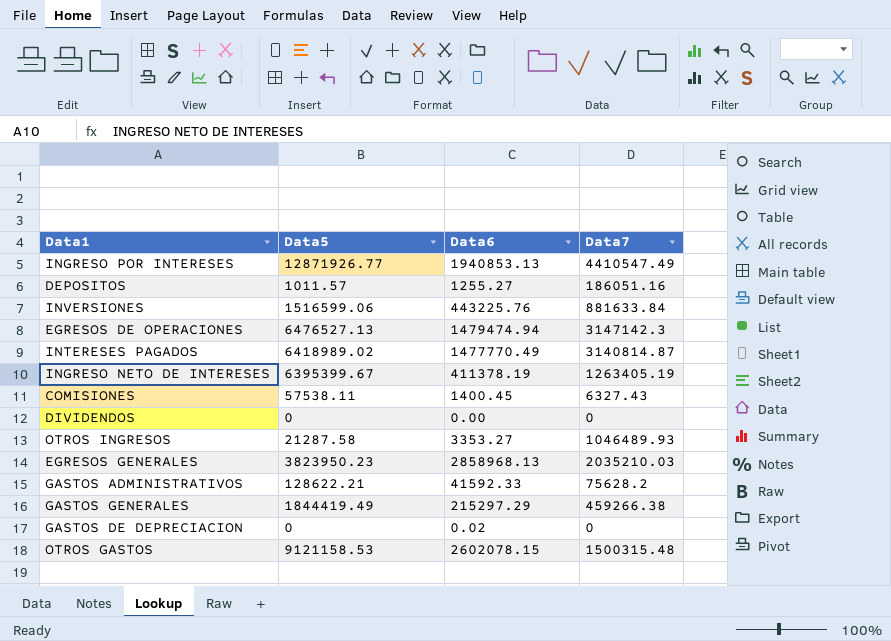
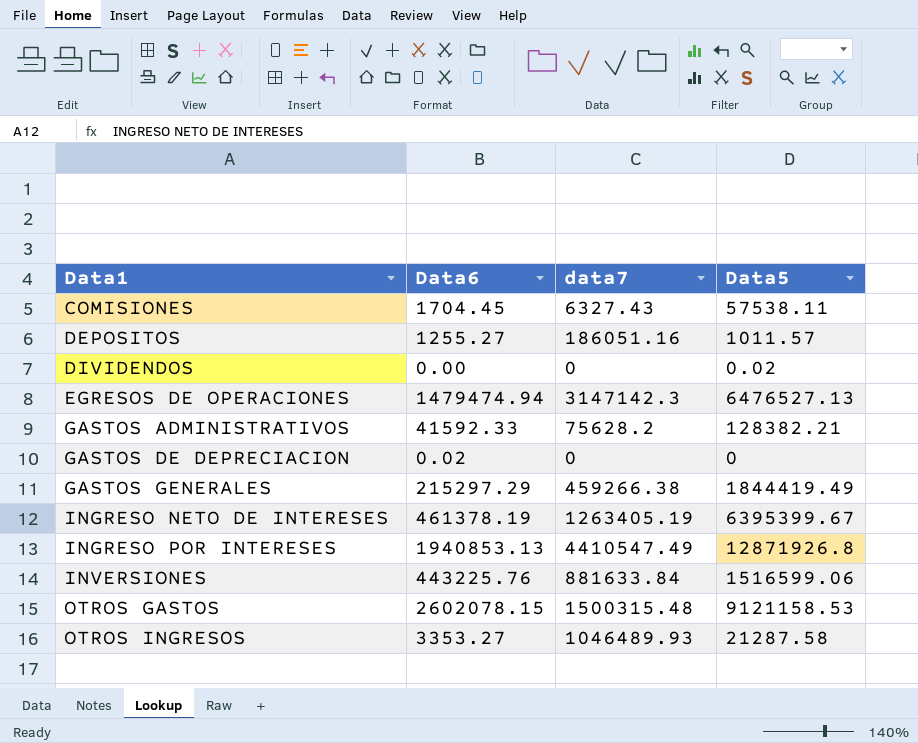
row order: none -> Data1 ascending
column name: Data7 -> data7
column Data5 | position: 2 -> 4
row INTERESES PAGADOS: 6418989.02 | 1477770.49 | 3140814.87 -> none
row EGRESOS GENERALES: 3823950.23 | 2858968.13 | 2035210.03 -> none
COMISIONES | Data6: 1400.45 -> 1704.45
DIVIDENDOS | Data5: 0 -> 0.02
GASTOS ADMINISTRATIVOS | Data5: 128622.21 -> 128382.21
INGRESO NETO DE INTERESES | Data6: 411378.19 -> 461378.19
INGRESO POR INTERESES | Data5: 12871926.77 -> 12871926.8

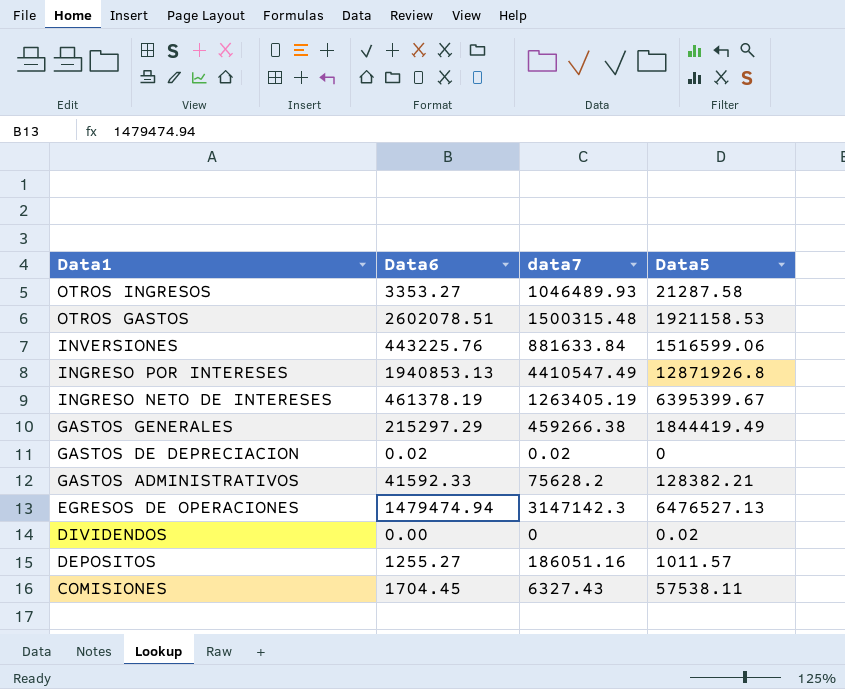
row order: Data1 ascending -> Data1 descending
OTROS GASTOS | Data6: 2602078.15 -> 2602078.51
OTROS GASTOS | Data5: 9121158.53 -> 1921158.53
GASTOS DE DEPRECIACION | data7: 0 -> 0.02

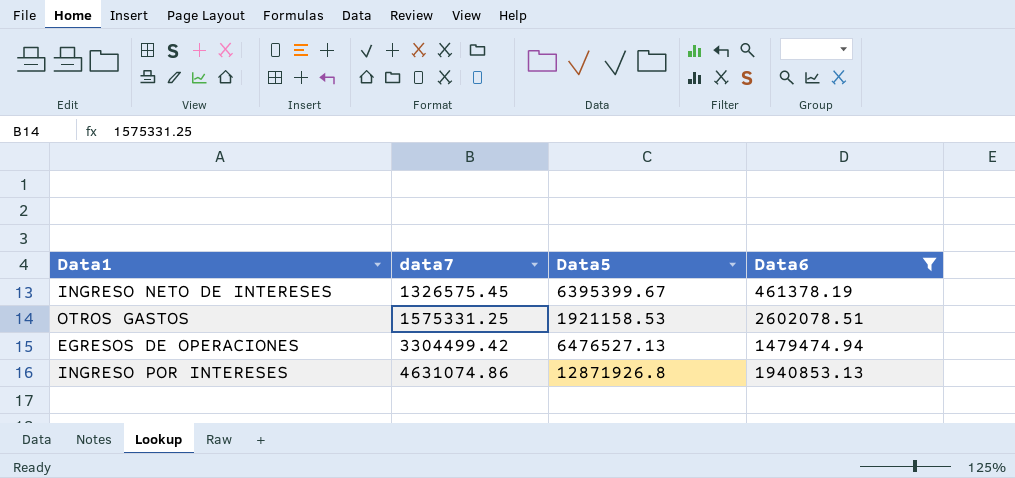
filter: none -> Data6 >= 461378.19
row order: Data1 descending -> data7 ascending
column Data6 | position: 2 -> 4
INGRESO NETO DE INTERESES | data7: 1263405.19 -> 1326575.45
OTROS GASTOS | data7: 1500315.48 -> 1575331.25
EGRESOS DE OPERACIONES | data7: 3147142.3 -> 3304499.42
INGRESO POR INTERESES | data7: 4410547.49 -> 4631074.86

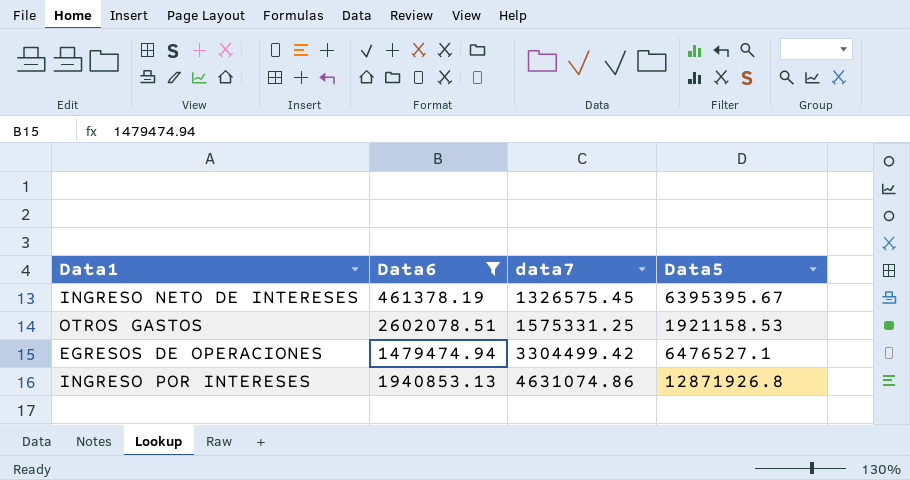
column Data6 | position: 4 -> 2
INGRESO NETO DE INTERESES | Data5: 6395399.67 -> 6395395.67
EGRESOS DE OPERACIONES | Data5: 6476527.13 -> 6476527.1

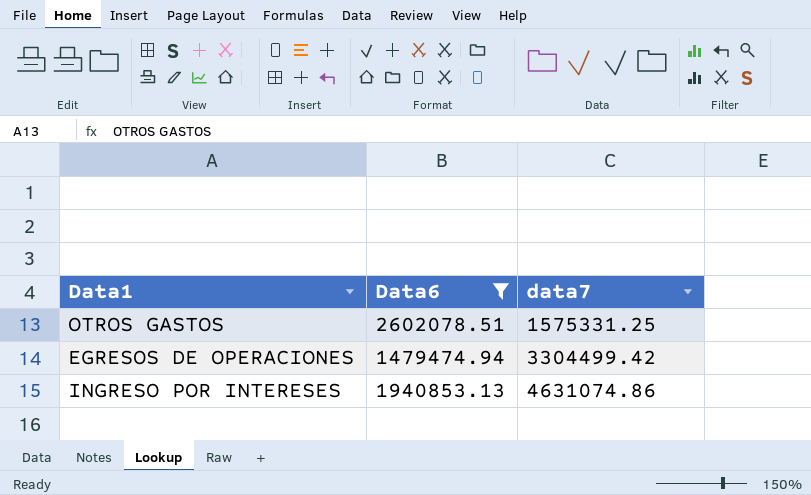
column Data5 | position: 4 -> none
row INGRESO NETO DE INTERESES: 461378.19 | 1326575.45 | 6395395.67 -> none

